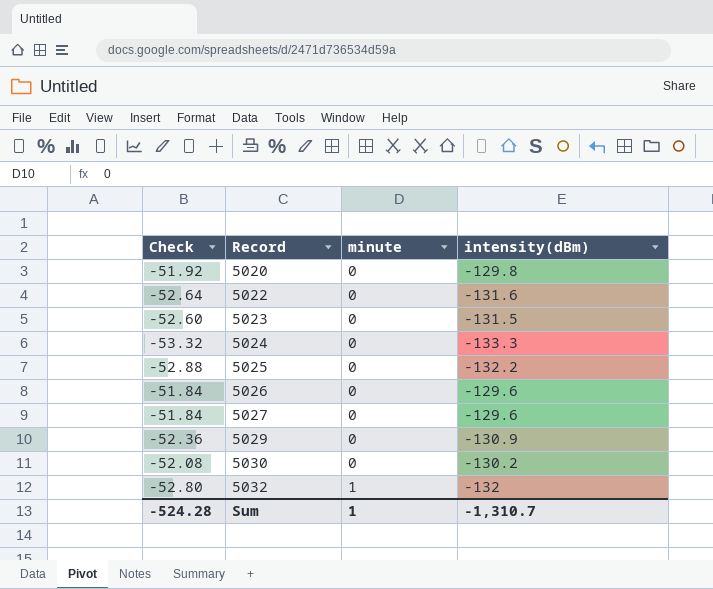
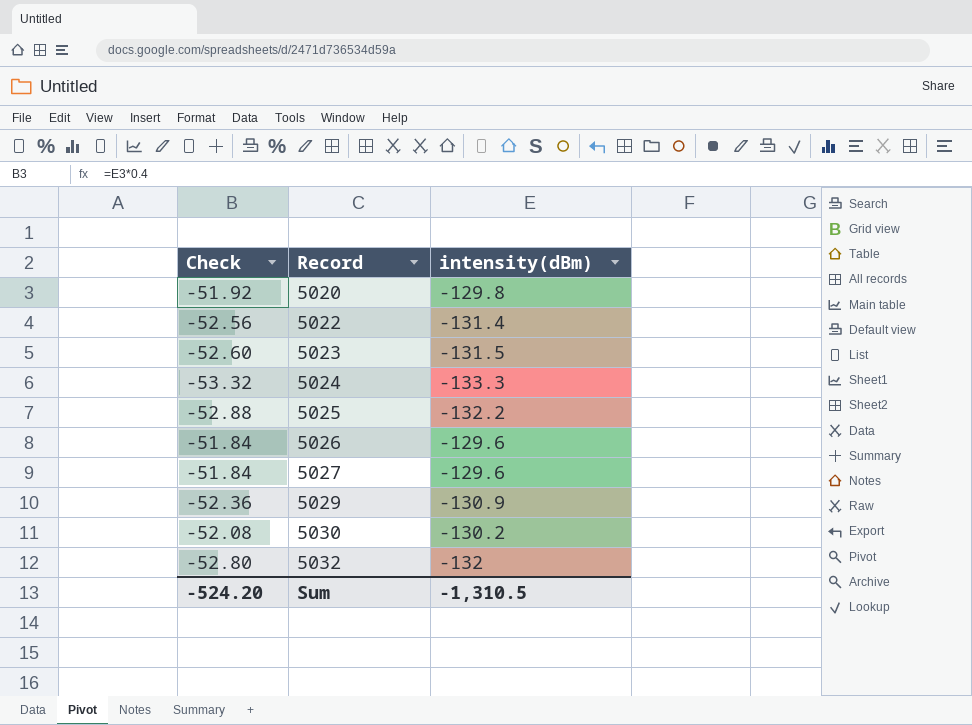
column minute | position: 3 -> none
5022 | Check: -52.64 -> -52.56
5022 | intensity(dBm): -131.6 -> -131.4
Sum | Check: -524.28 -> -524.20
Sum | intensity(dBm): -1,310.7 -> -1,310.5

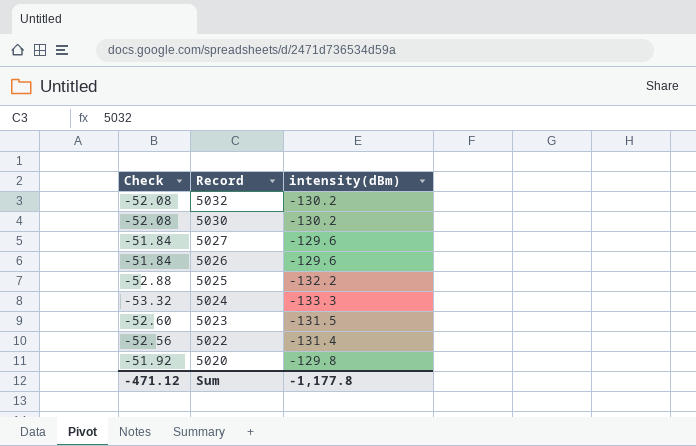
row order: Record ascending -> Record descending
row 5029: -52.36 | -130.9 -> none
5032 | Check: -52.80 -> -52.08
5032 | intensity(dBm): -132 -> -130.2
Sum | Check: -524.20 -> -471.12
Sum | intensity(dBm): -1,310.5 -> -1,177.8

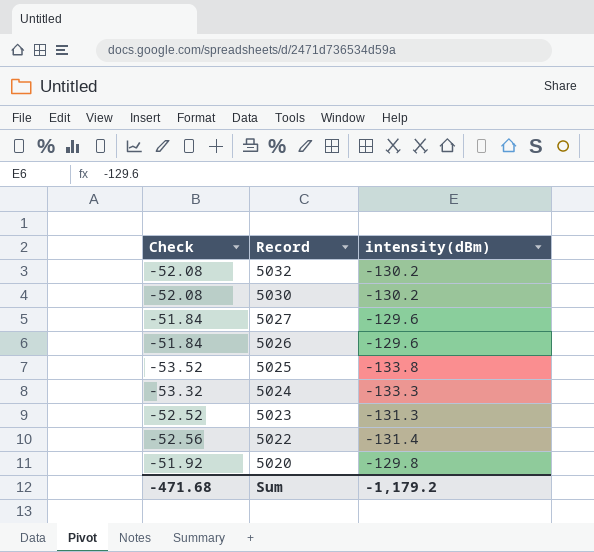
5025 | Check: -52.88 -> -53.52
5025 | intensity(dBm): -132.2 -> -133.8
5023 | Check: -52.60 -> -52.52
5023 | intensity(dBm): -131.5 -> -131.3
Sum | Check: -471.12 -> -471.68
Sum | intensity(dBm): -1,177.8 -> -1,179.2

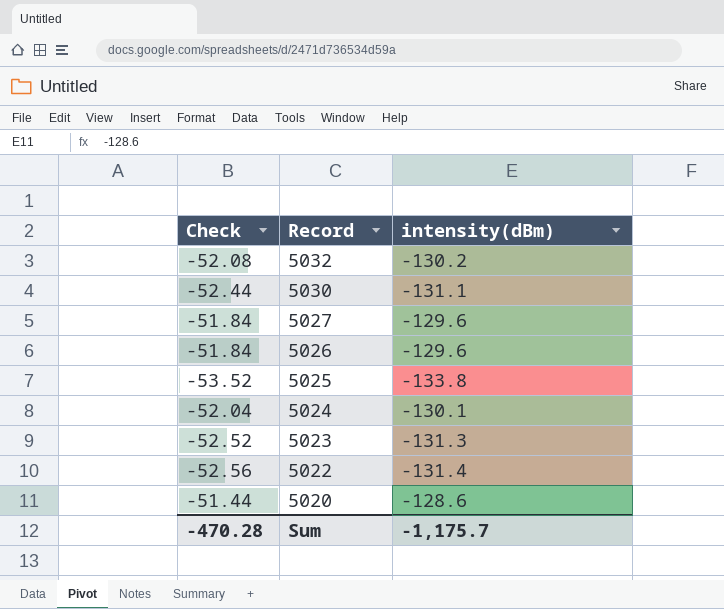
5030 | Check: -52.08 -> -52.44
5030 | intensity(dBm): -130.2 -> -131.1
5024 | Check: -53.32 -> -52.04
5024 | intensity(dBm): -133.3 -> -130.1
5020 | Check: -51.92 -> -51.44
5020 | intensity(dBm): -129.8 -> -128.6
Sum | Check: -471.68 -> -470.28
Sum | intensity(dBm): -1,179.2 -> -1,175.7

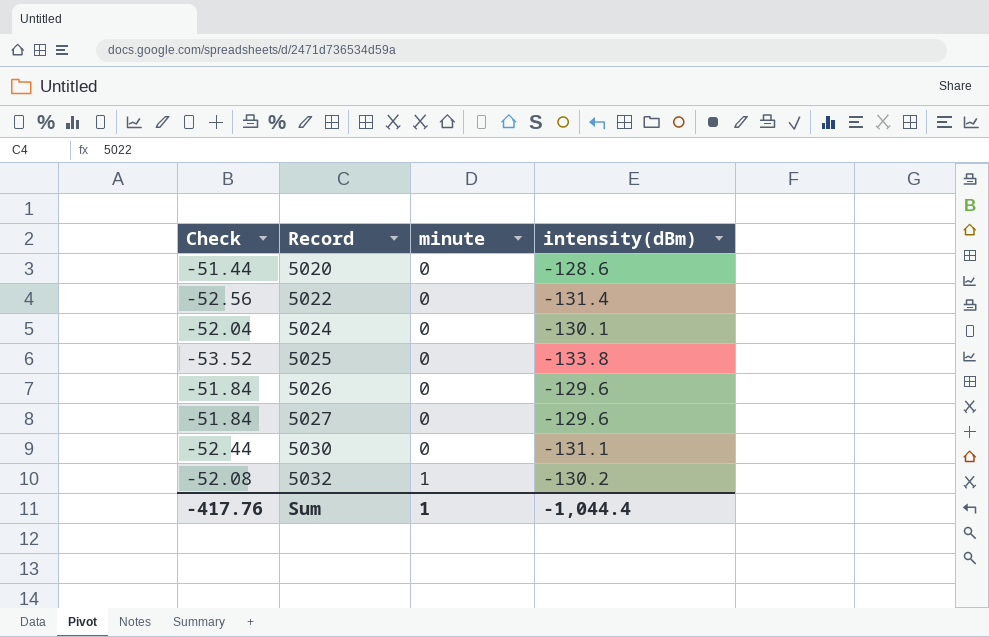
row order: Record descending -> Record ascending
column minute | position: none -> 3
row 5023: -52.52 | -131.3 -> none
Sum | Check: -470.28 -> -417.76
Sum | intensity(dBm): -1,175.7 -> -1,044.4

